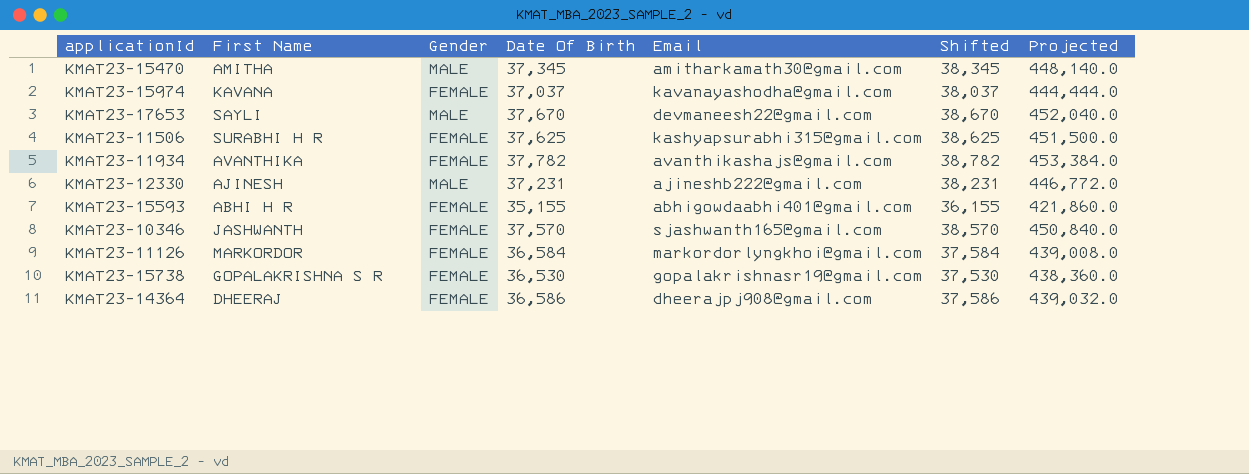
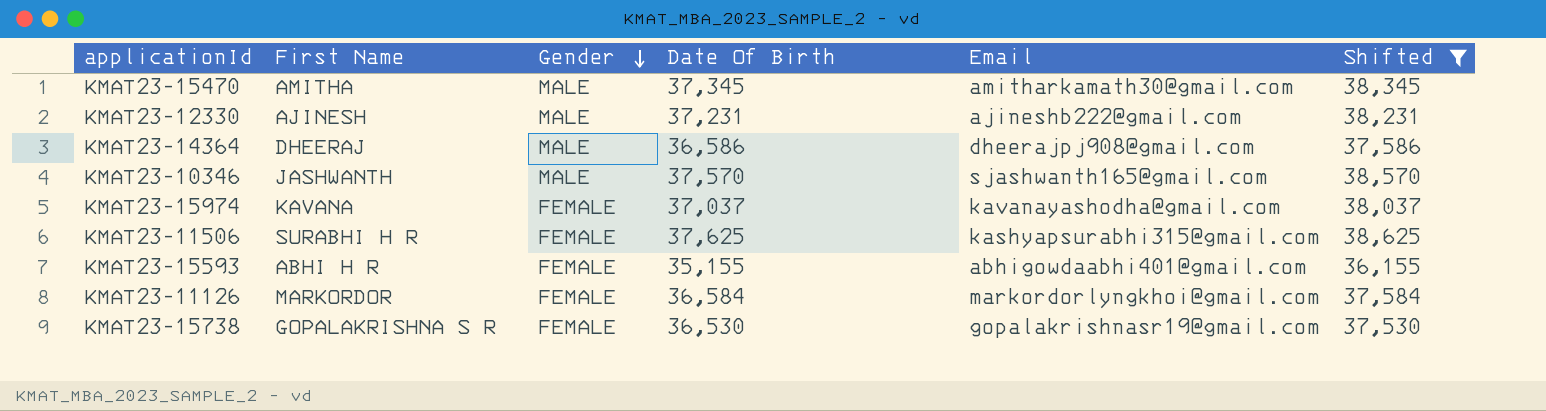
filter: none -> Shifted <= 38,625
row order: none -> Gender descending
column Projected | formula: [Date Of Birth] * 12 -> none
KMAT23-14364 | Gender: FEMALE -> MALE
KMAT23-10346 | Gender: FEMALE -> MALE

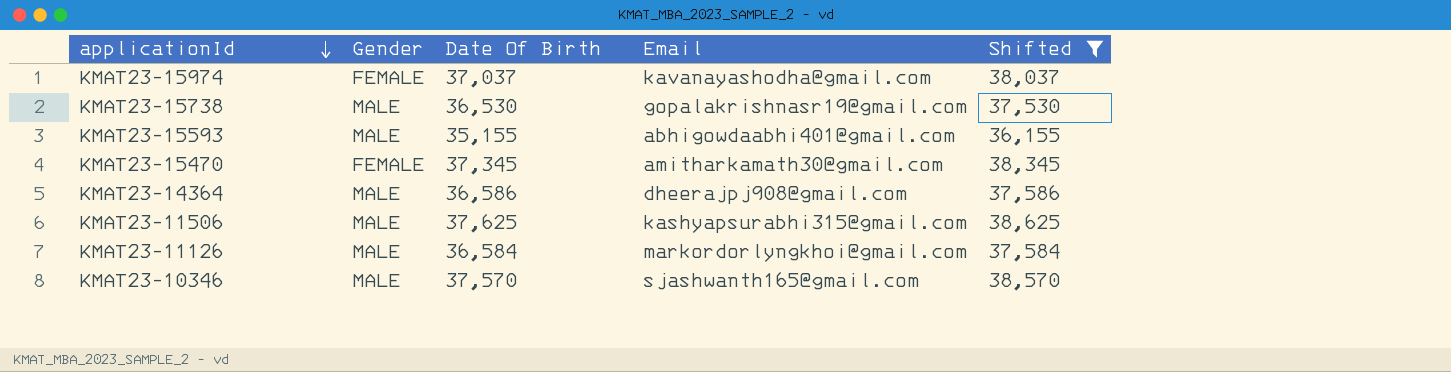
row order: Gender descending -> applicationId descending
column First Name | position: 2 -> none
row KMAT23-12330: AJINESH | MALE | 37,231 | ajineshb222@gmail.com | 38,231 -> none
KMAT23-15738 | Gender: FEMALE -> MALE
KMAT23-15593 | Gender: FEMALE -> MALE
KMAT23-15470 | Gender: MALE -> FEMALE
KMAT23-11506 | Gender: FEMALE -> MALE
KMAT23-11126 | Gender: FEMALE -> MALE

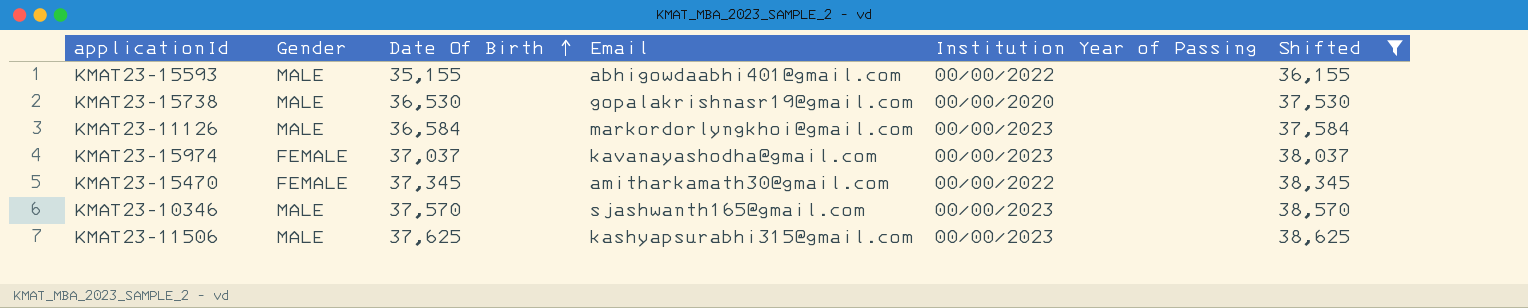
row order: applicationId descending -> Date Of Birth ascending
column Institution Year of Passing | position: none -> 5
row KMAT23-14364: MALE | 36,586 | dheerajpj908@gmail.com | 37,586 -> none

